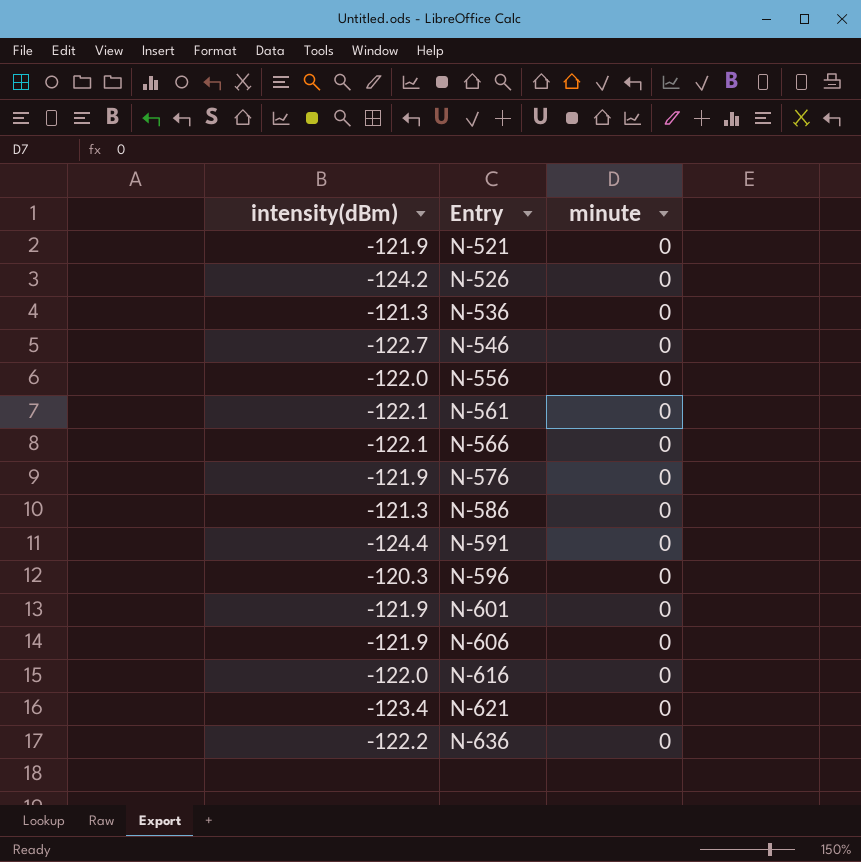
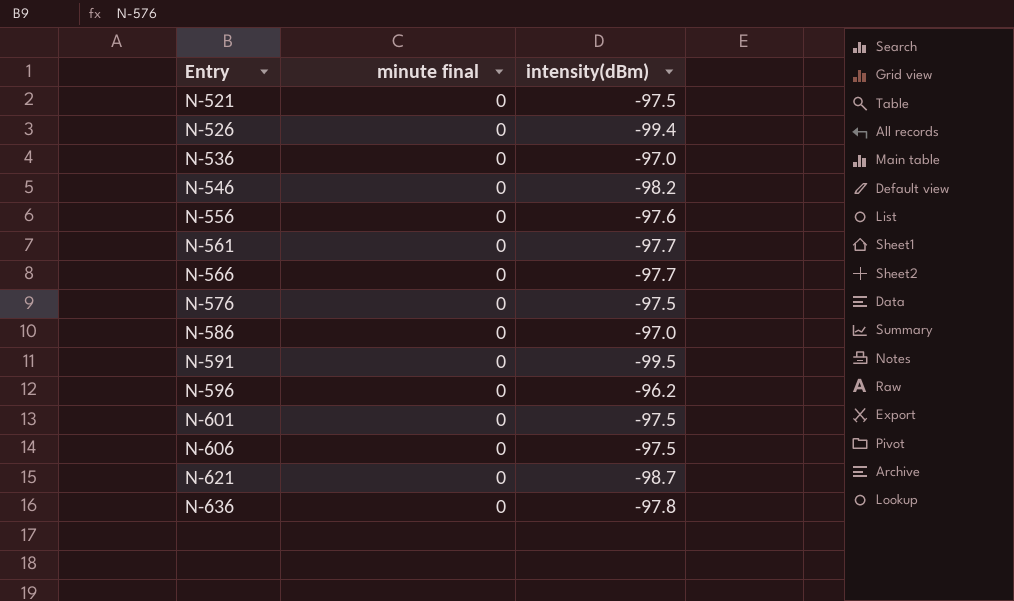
column name: minute -> minute final
column intensity(dBm) | position: 1 -> 3
row N-616: -122.0 | 0 -> none
N-521 | intensity(dBm): -121.9 -> -97.5
N-526 | intensity(dBm): -124.2 -> -99.4
N-536 | intensity(dBm): -121.3 -> -97.0
N-546 | intensity(dBm): -122.7 -> -98.2
N-556 | intensity(dBm): -122.0 -> -97.6
N-561 | intensity(dBm): -122.1 -> -97.7
N-566 | intensity(dBm): -122.1 -> -97.7
N-576 | intensity(dBm): -121.9 -> -97.5
N-586 | intensity(dBm): -121.3 -> -97.0
N-591 | intensity(dBm): -124.4 -> -99.5
N-596 | intensity(dBm): -120.3 -> -96.2
N-601 | intensity(dBm): -121.9 -> -97.5
N-606 | intensity(dBm): -121.9 -> -97.5
N-621 | intensity(dBm): -123.4 -> -98.7
N-636 | intensity(dBm): -122.2 -> -97.8

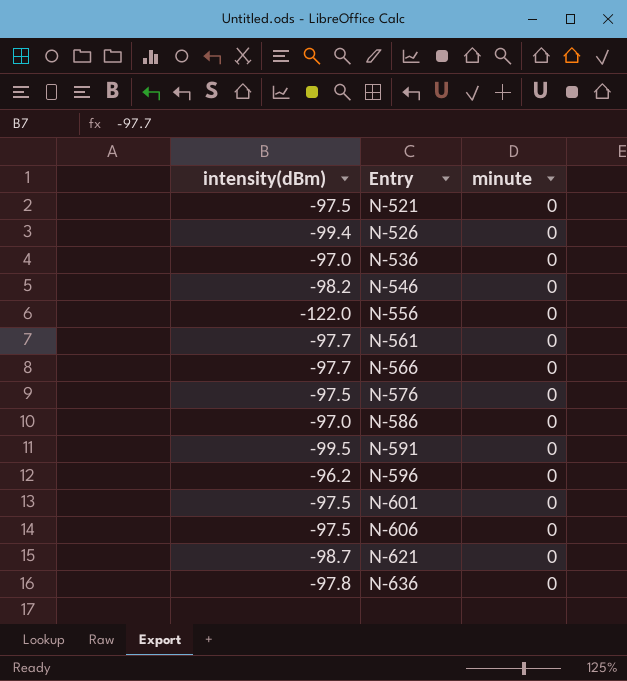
column intensity(dBm) | position: 3 -> 1
column name: minute final -> minute
N-556 | intensity(dBm): -97.6 -> -122.0

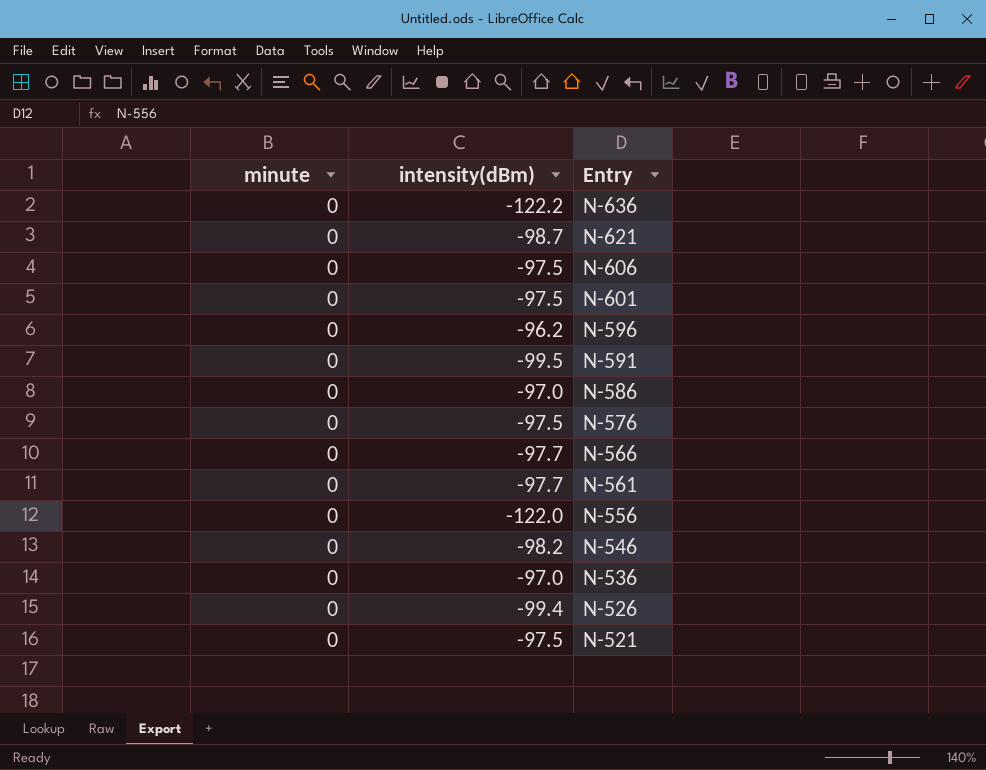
row order: Entry ascending -> Entry descending
column minute | position: 3 -> 1
N-636 | intensity(dBm): -97.8 -> -122.2

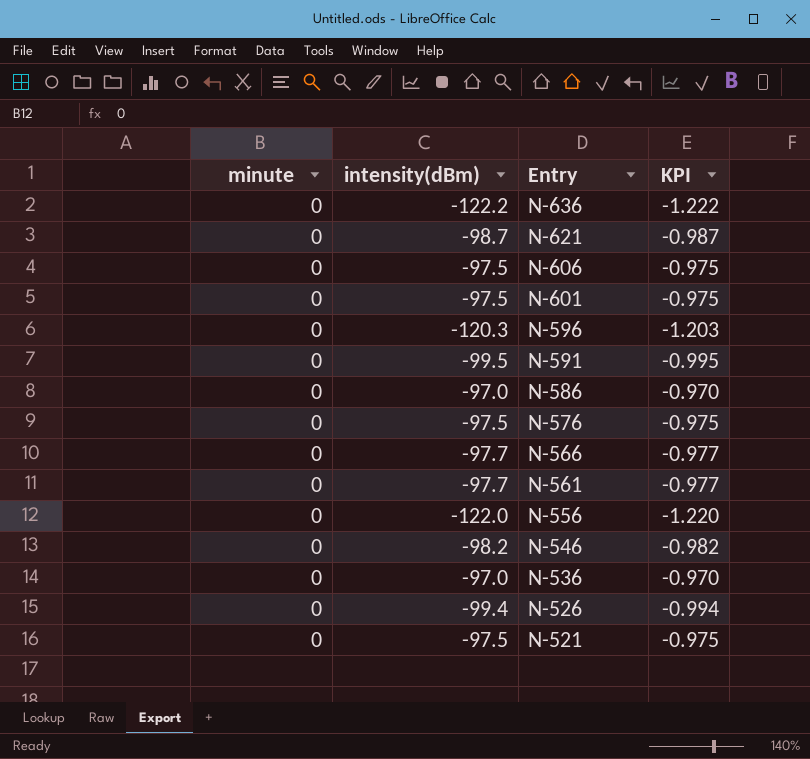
column KPI | formula: none -> [intensity(dBm)] * 0.01
N-596 | intensity(dBm): -96.2 -> -120.3

